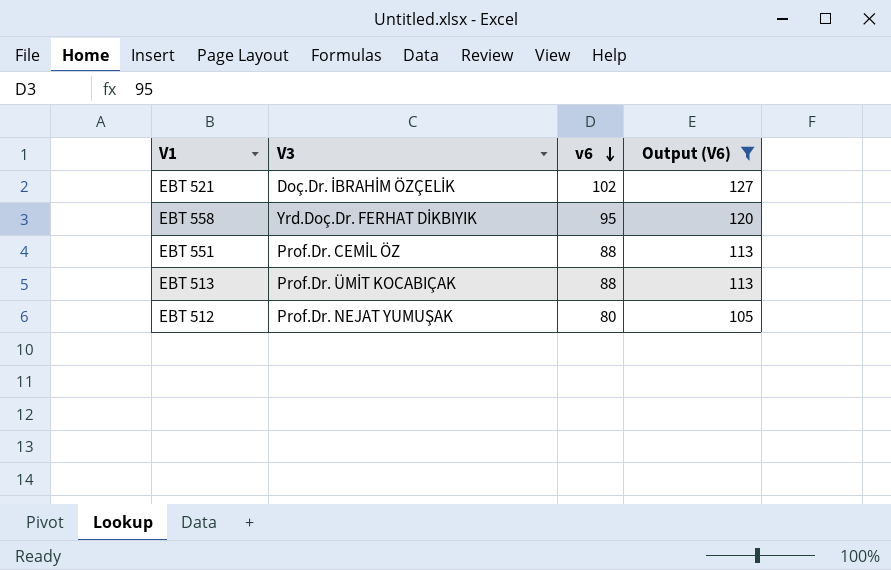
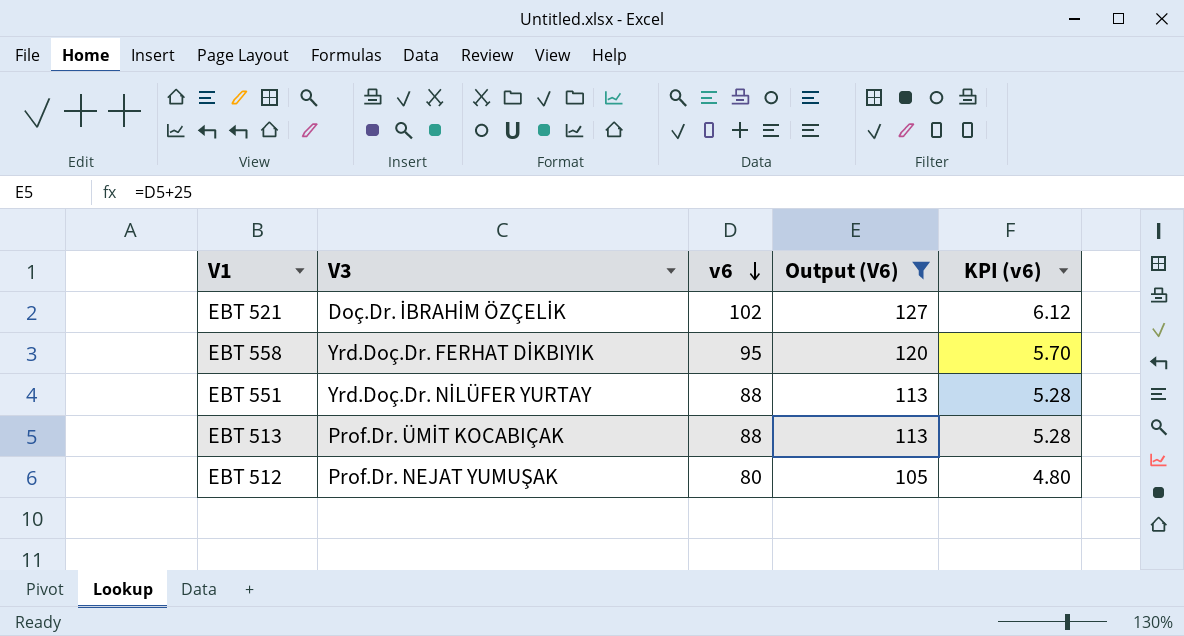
column KPI (v6) | formula: none -> [v6] * 0.06
EBT 551 | V3: Prof.Dr. CEMİL ÖZ -> Yrd.Doç.Dr. NİLÜFER YURTAY

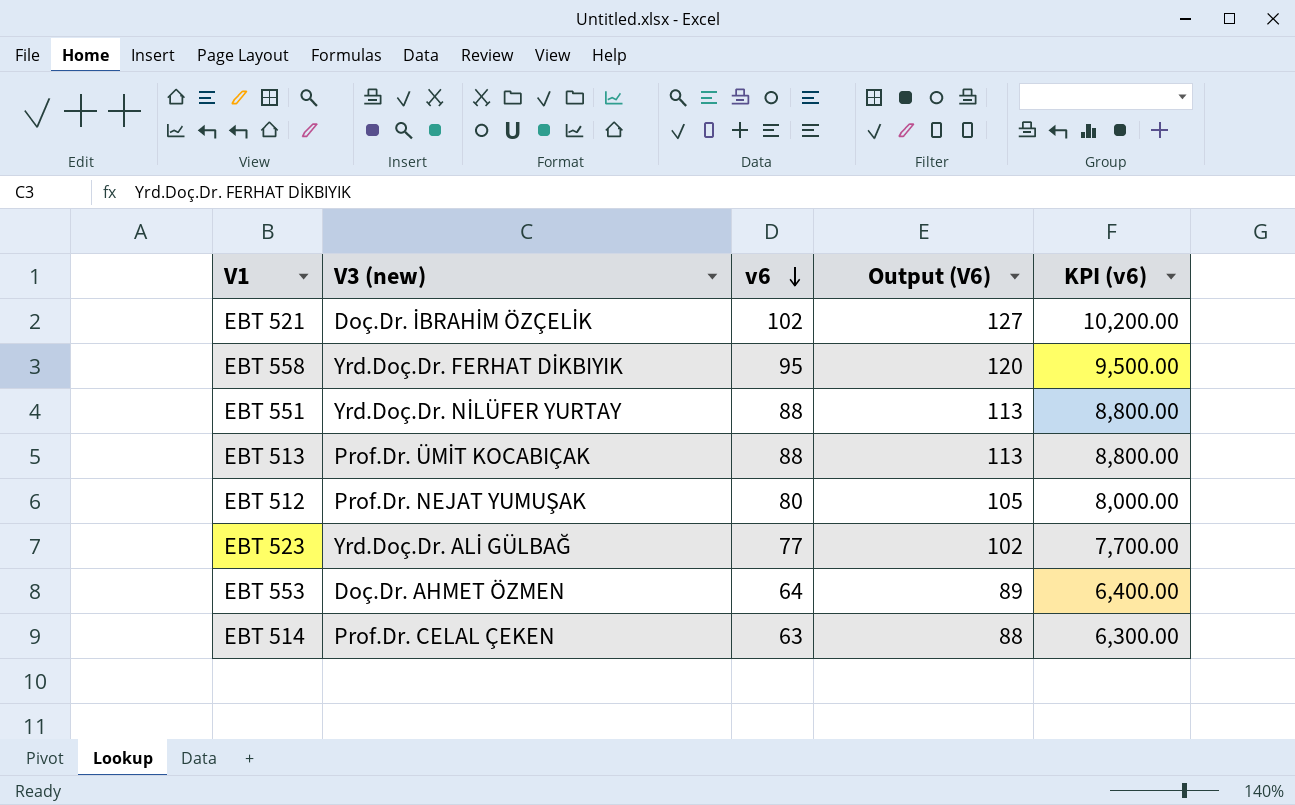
filter: Output (V6) >= 105 -> none
column name: V3 -> V3 (new)
column KPI (v6) | formula: [v6] * 0.06 -> [v6] * 100

